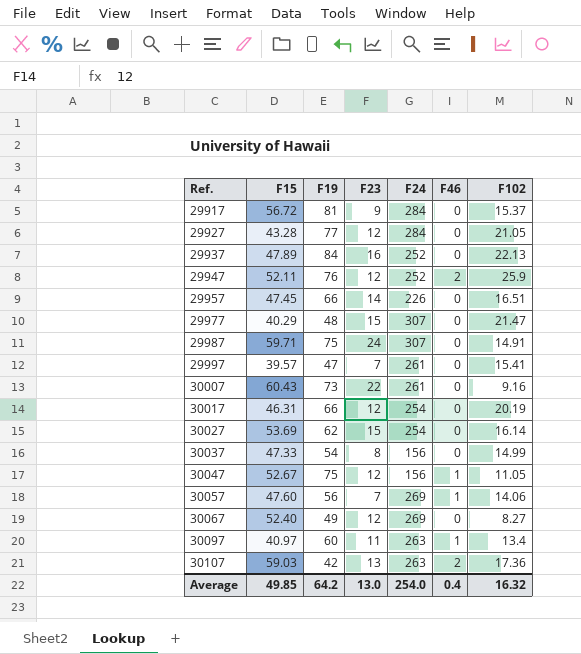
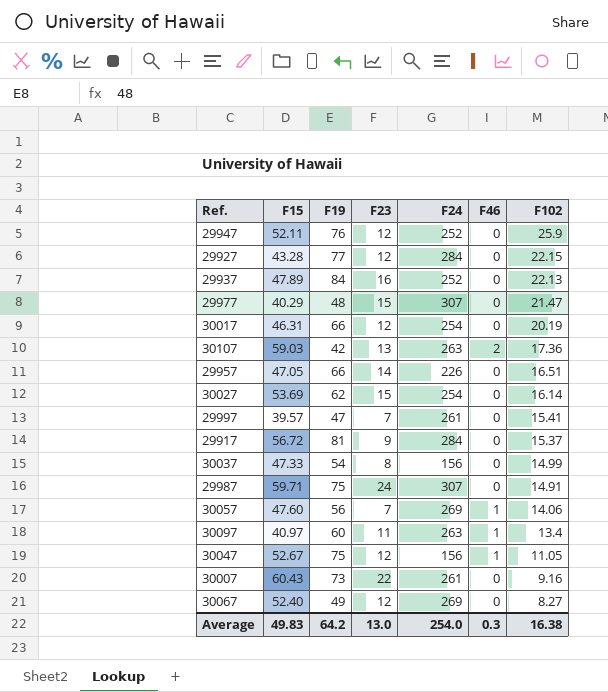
row order: Ref. ascending -> F102 descending
29947 | F46: 2 -> 0
29927 | F102: 21.05 -> 22.15
29957 | F15: 47.45 -> 47.05
Average | F15: 49.85 -> 49.83
Average | F46: 0.4 -> 0.3
Average | F102: 16.32 -> 16.38

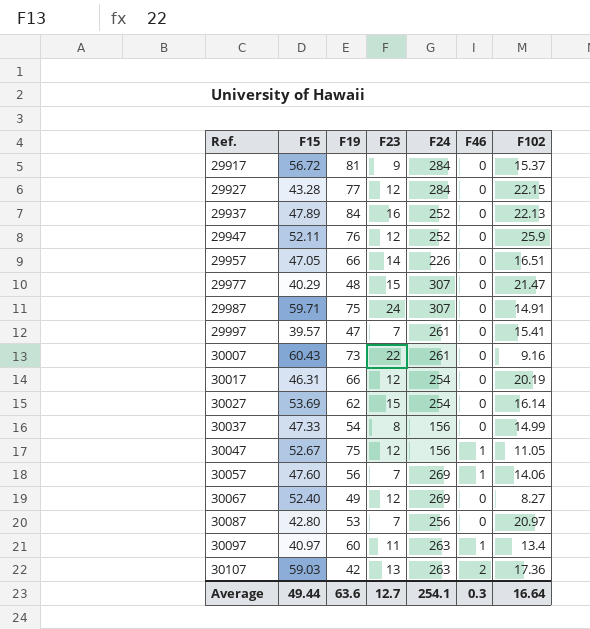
row order: F102 descending -> Ref. ascending
row 30087: none -> 42.80 | 53 | 7 | 256 | 0 | 20.97
Average | F15: 49.83 -> 49.44
Average | F19: 64.2 -> 63.6
Average | F23: 13.0 -> 12.7
Average | F24: 254.0 -> 254.1
Average | F102: 16.38 -> 16.64

